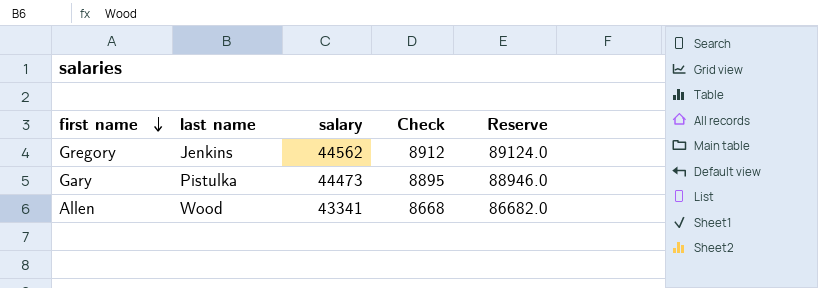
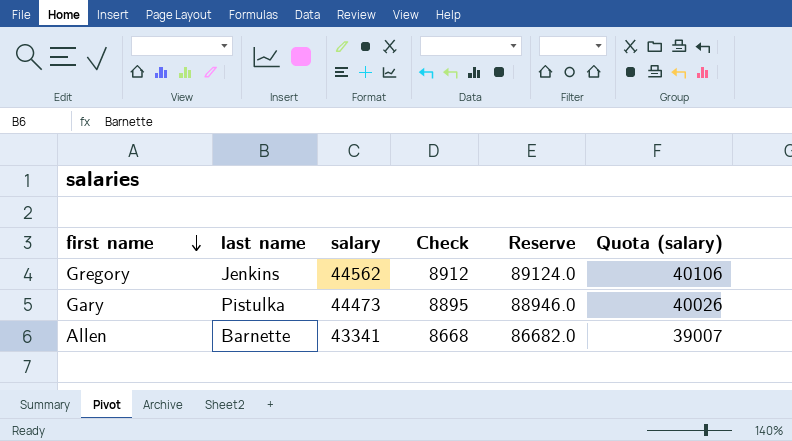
column Quota (salary) | formula: none -> [salary] * 0.9
Allen | last name: Wood -> Barnette

